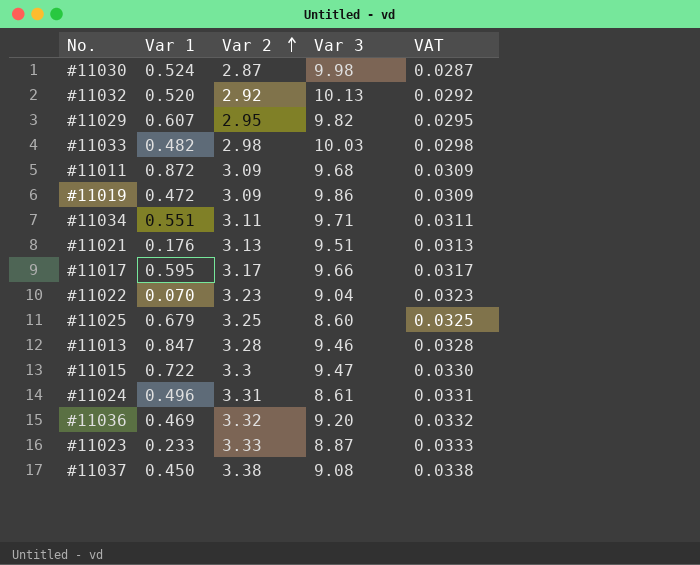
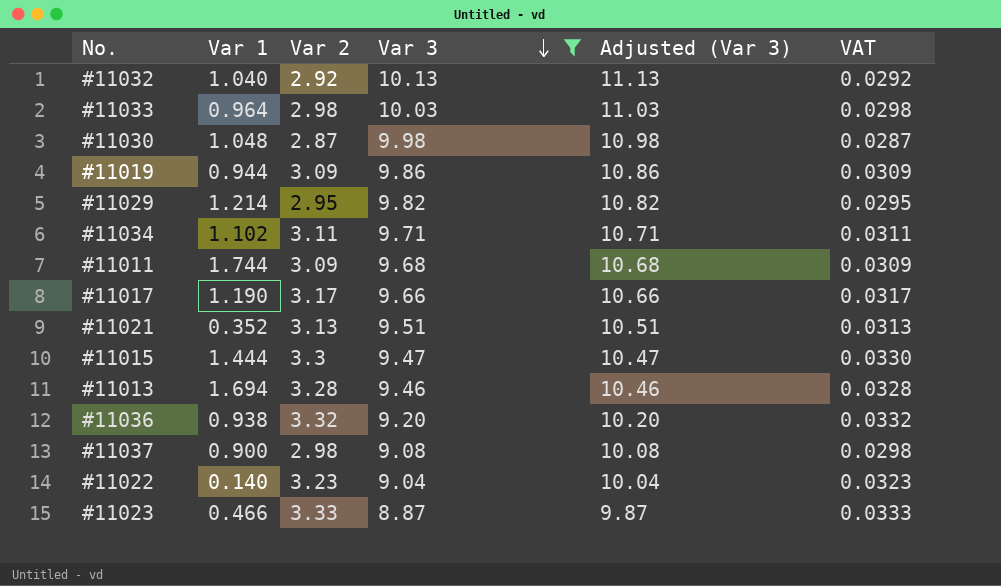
filter: none -> Var 3 >= 8.87
row order: Var 2 ascending -> Var 3 descending
column Adjusted (Var 3) | formula: none -> [Var 3] + 1
#11032 | Var 1: 0.520 -> 1.040
#11033 | Var 1: 0.482 -> 0.964
#11030 | Var 1: 0.524 -> 1.048
#11019 | Var 1: 0.472 -> 0.944
#11029 | Var 1: 0.607 -> 1.214
#11034 | Var 1: 0.551 -> 1.102
#11011 | Var 1: 0.872 -> 1.744
#11017 | Var 1: 0.595 -> 1.190
#11021 | Var 1: 0.176 -> 0.352
#11015 | Var 1: 0.722 -> 1.444
#11013 | Var 1: 0.847 -> 1.694
#11036 | Var 1: 0.469 -> 0.938
#11037 | Var 1: 0.450 -> 0.900
#11037 | Var 2: 3.38 -> 2.98
#11037 | VAT: 0.0338 -> 0.0298
#11022 | Var 1: 0.070 -> 0.140
#11023 | Var 1: 0.233 -> 0.466

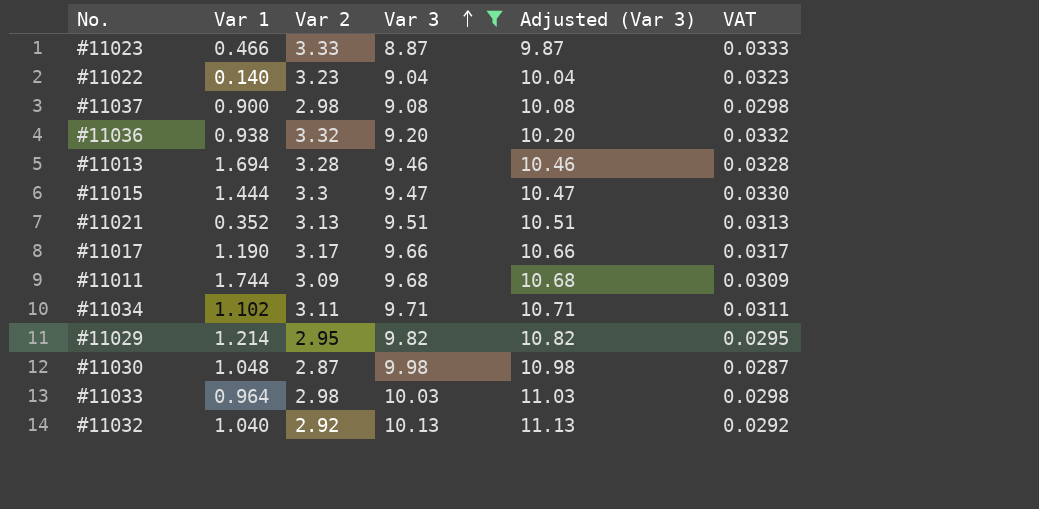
row order: Var 3 descending -> Var 3 ascending
row #11019: 0.944 | 3.09 | 9.86 | 10.86 | 0.0309 -> none

